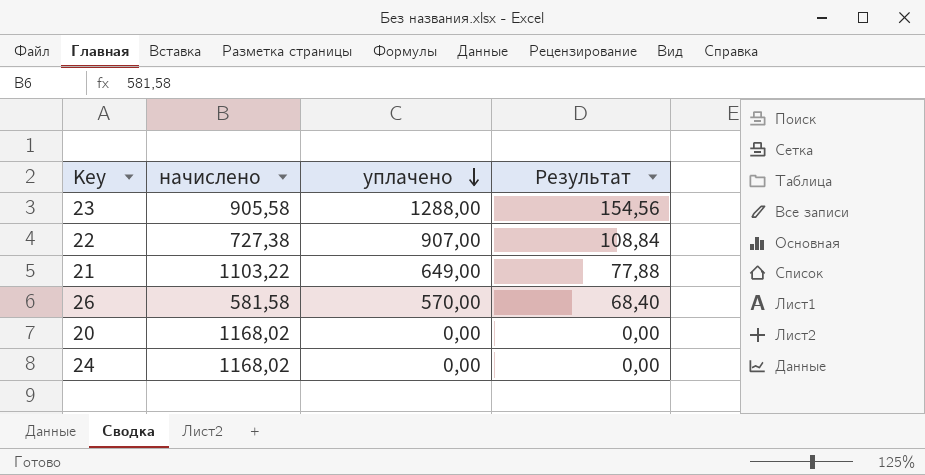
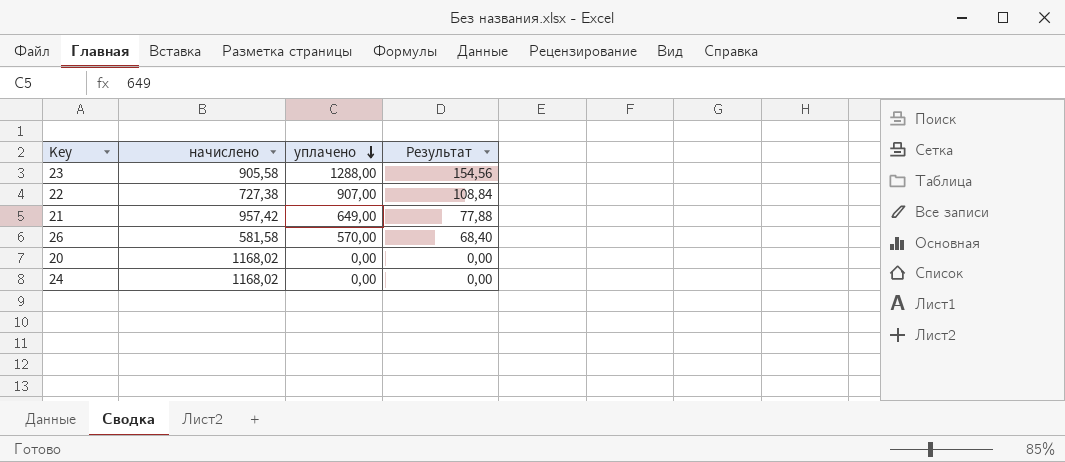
21 | начислено: 1103,22 -> 957,42

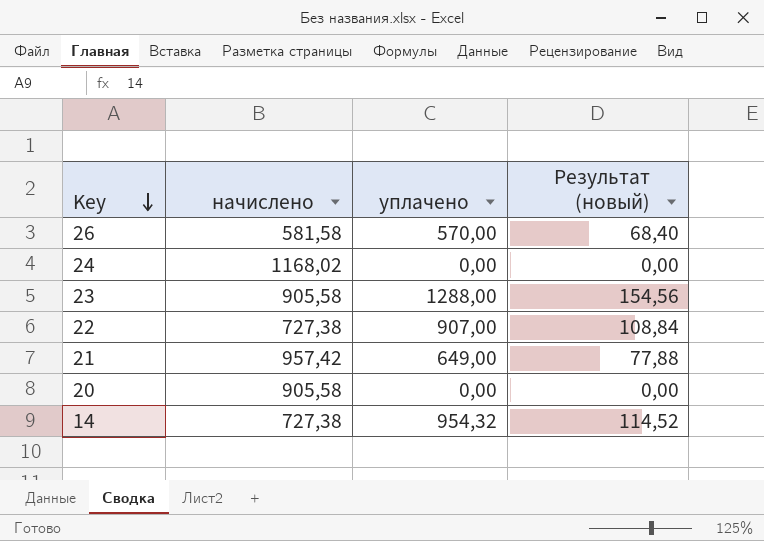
row order: уплачено descending -> Key descending
column name: Результат -> Результат (новый)
20 | начислено: 1168,02 -> 905,58
row 14: none -> 727,38 | 954,32 | 114,52

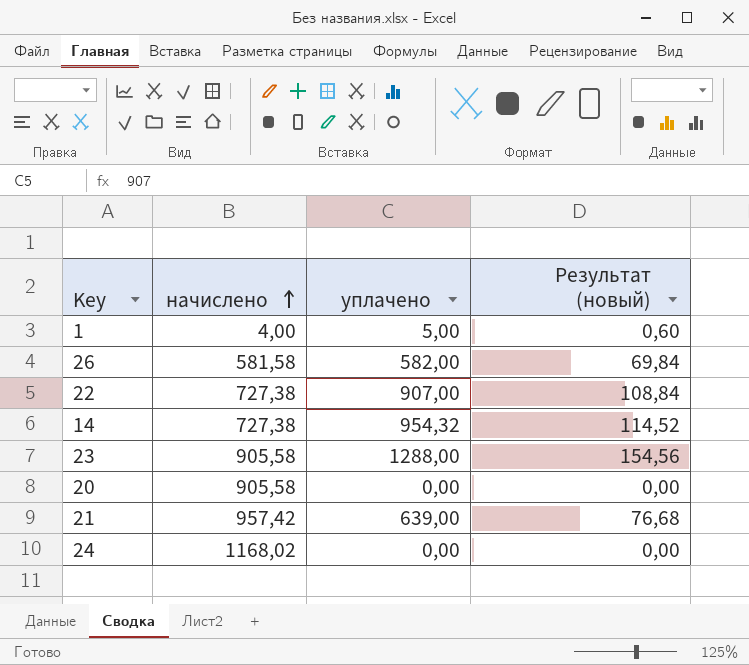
row order: Key descending -> начислено ascending
row 1: none -> 4,00 | 5,00 | 0,60
26 | уплачено: 570,00 -> 582,00
26 | Результат (новый): 68,40 -> 69,84
21 | уплачено: 649,00 -> 639,00
21 | Результат (новый): 77,88 -> 76,68

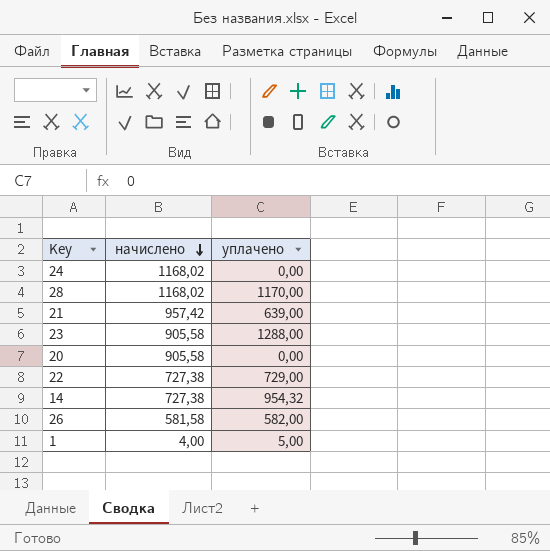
row order: начислено ascending -> начислено descending
column Результат (новый) | formula: [уплачено] * 0,12 -> none
row 28: none -> 1168,02 | 1170,00
22 | уплачено: 907,00 -> 729,00

